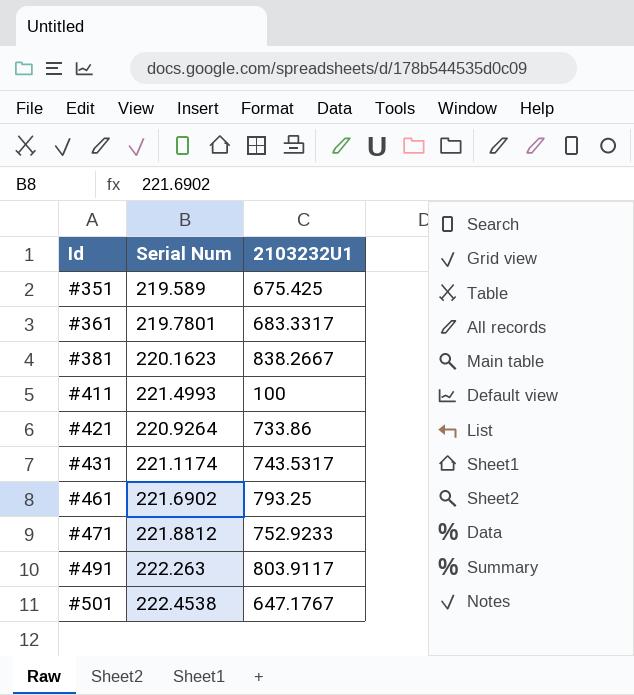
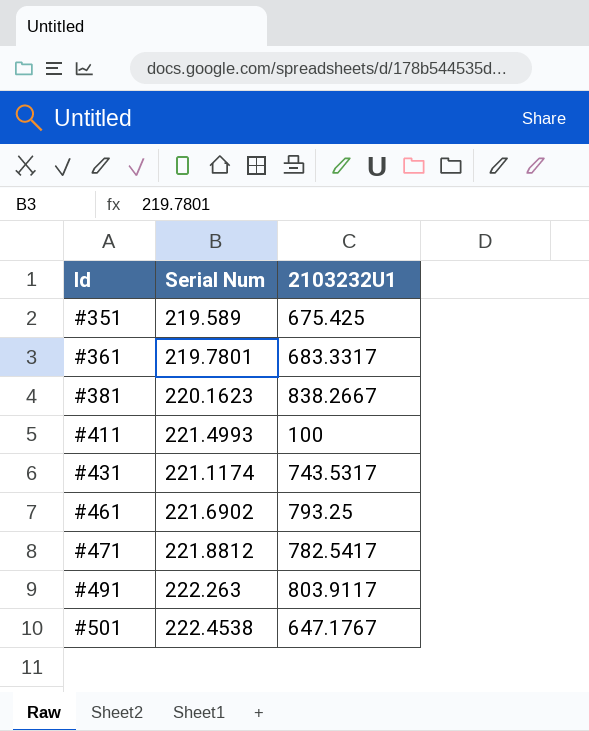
row #421: 220.9264 | 733.86 -> none
#471 | 2103232U1: 752.9233 -> 782.5417

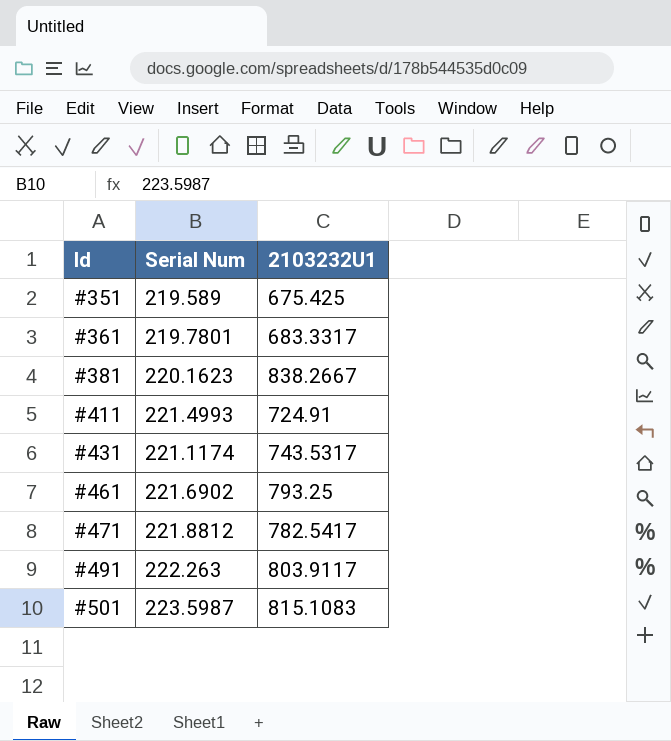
#411 | 2103232U1: 100 -> 724.91
#501 | Serial Num: 222.4538 -> 223.5987
#501 | 2103232U1: 647.1767 -> 815.1083

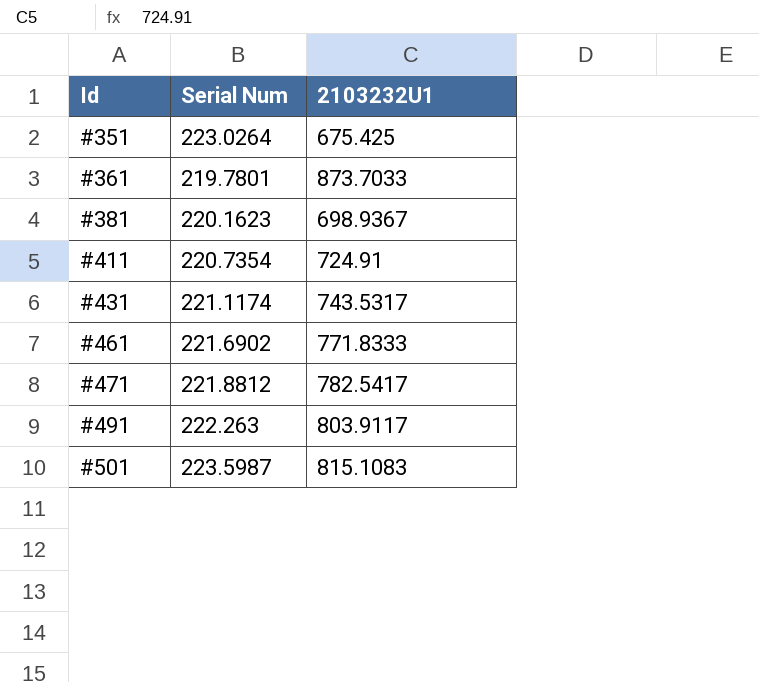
#351 | Serial Num: 219.589 -> 223.0264
#361 | 2103232U1: 683.3317 -> 873.7033
#381 | 2103232U1: 838.2667 -> 698.9367
#411 | Serial Num: 221.4993 -> 220.7354
#461 | 2103232U1: 793.25 -> 771.8333

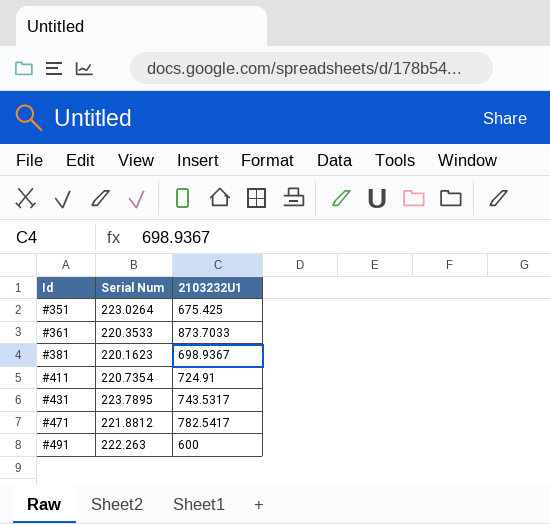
row #461: 221.6902 | 771.8333 -> none
row #501: 223.5987 | 815.1083 -> none
#361 | Serial Num: 219.7801 -> 220.3533
#431 | Serial Num: 221.1174 -> 223.7895
#491 | 2103232U1: 803.9117 -> 600

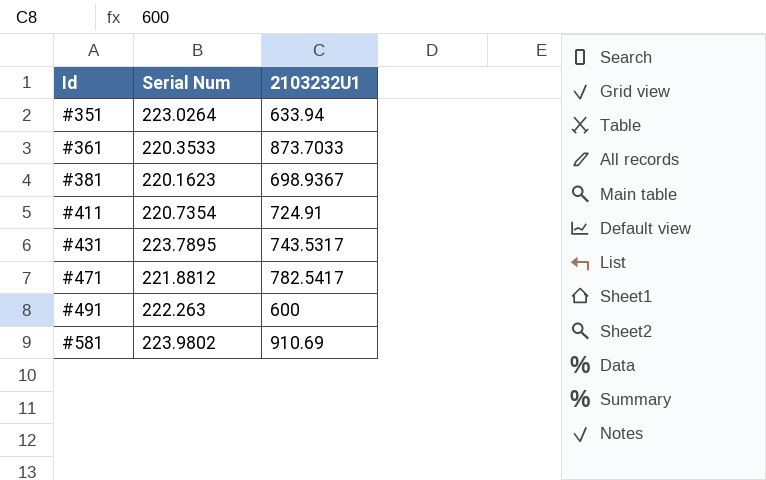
#351 | 2103232U1: 675.425 -> 633.94
row #581: none -> 223.9802 | 910.69

